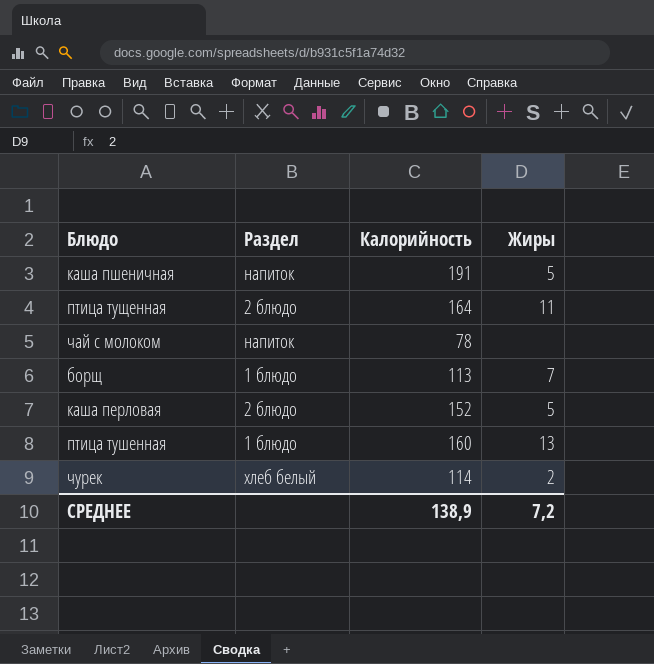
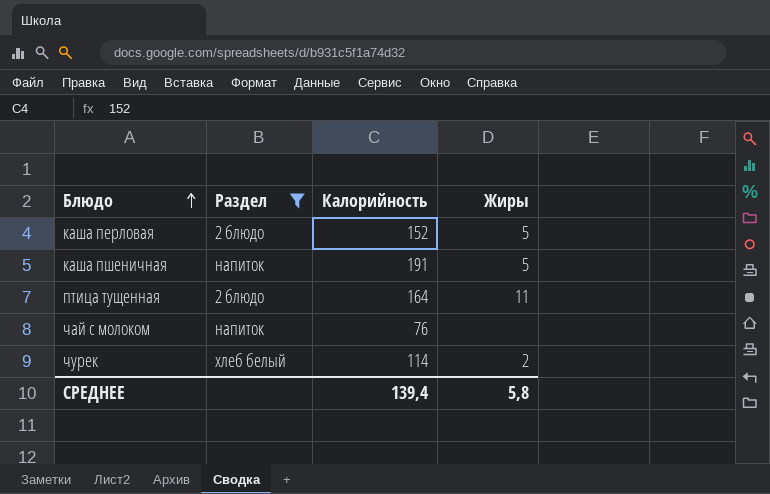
filter: none -> Раздел != 1 блюдо
row order: none -> Блюдо ascending
чай с молоком | Калорийность: 78 -> 76
СРЕДНЕЕ | Калорийность: 138,9 -> 139,4
СРЕДНЕЕ | Жиры: 7,2 -> 5,8

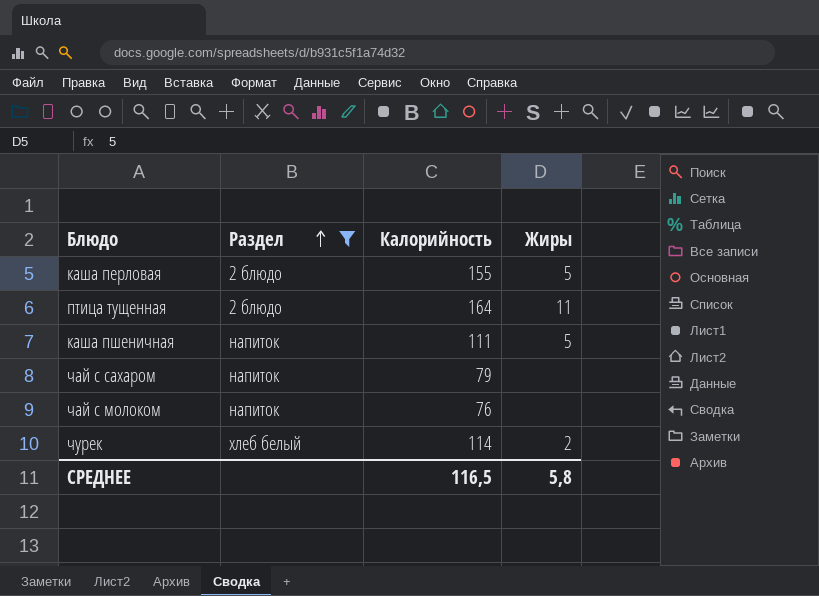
row order: Блюдо ascending -> Раздел ascending
каша перловая | Калорийность: 152 -> 155
каша пшеничная | Калорийность: 191 -> 111
row чай с сахаром: none -> напиток | 79 | none
СРЕДНЕЕ | Калорийность: 139,4 -> 116,5

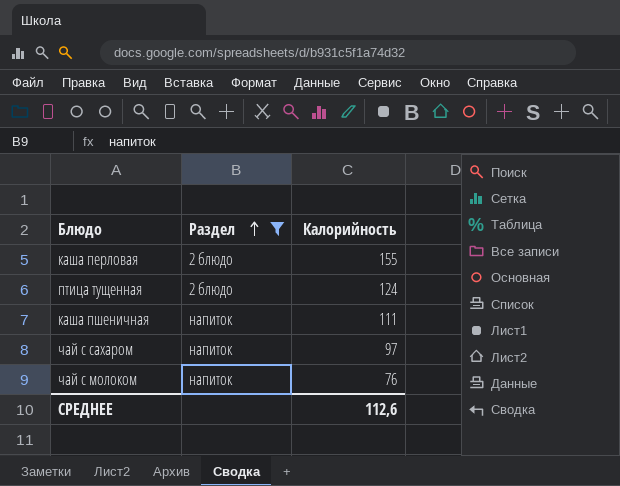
column Жиры | position: 4 -> none
row чурек: хлеб белый | 114 | 2 -> none
птица тущенная | Калорийность: 164 -> 124
чай с сахаром | Калорийность: 79 -> 97
СРЕДНЕЕ | Калорийность: 116,5 -> 112,6

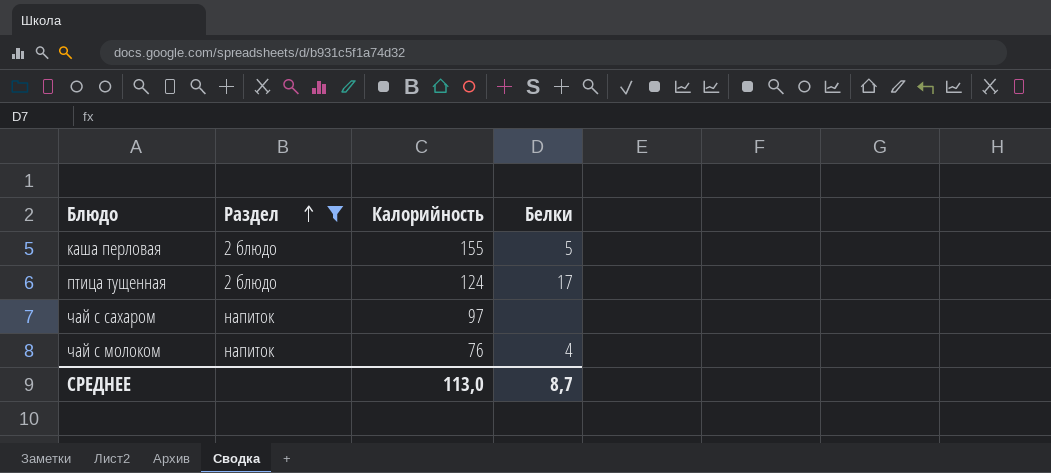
column Белки | position: none -> 4
row каша пшеничная: напиток | 111 -> none
СРЕДНЕЕ | Калорийность: 112,6 -> 113,0

